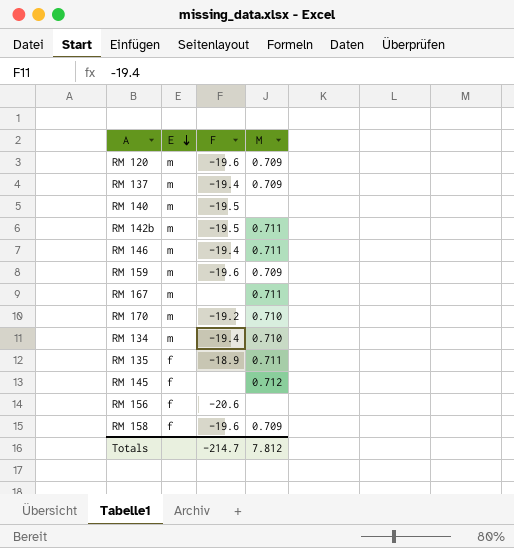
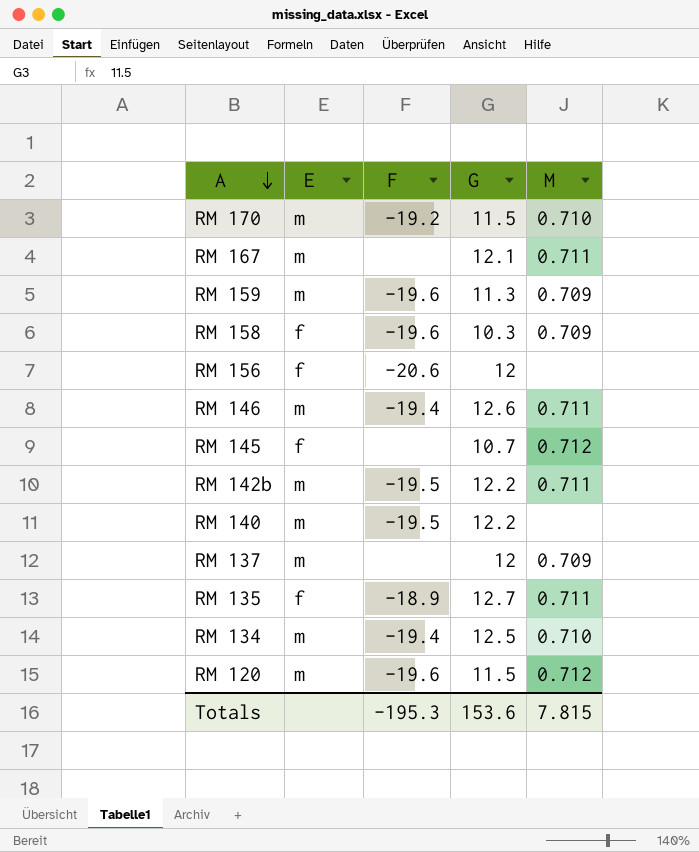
row order: E descending -> A descending
column G | position: none -> 4
RM 137 | F: -19.4 -> none
RM 120 | M: 0.709 -> 0.712
Totals | F: -214.7 -> -195.3
Totals | M: 7.812 -> 7.815

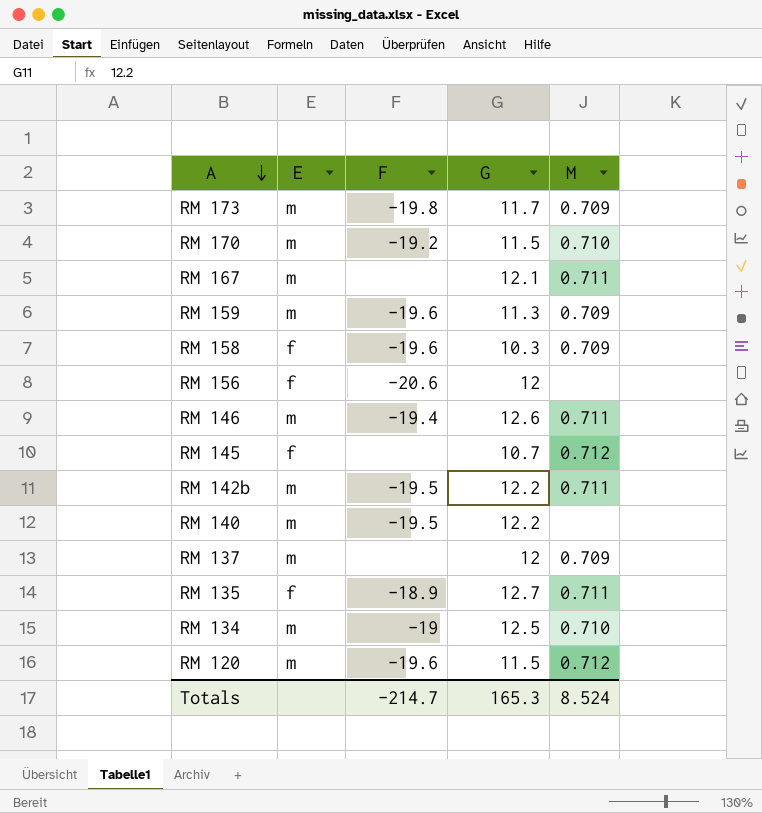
row RM 173: none -> m | -19.8 | 11.7 | 0.709
RM 134 | F: -19.4 -> -19
Totals | F: -195.3 -> -214.7
Totals | G: 153.6 -> 165.3
Totals | M: 7.815 -> 8.524

